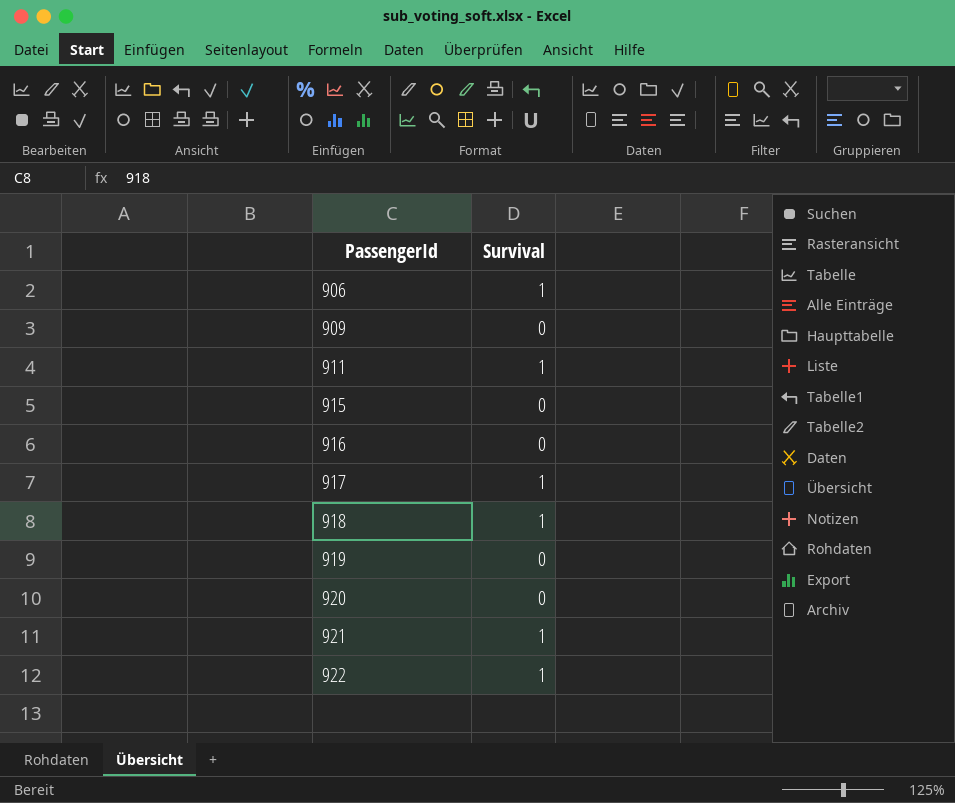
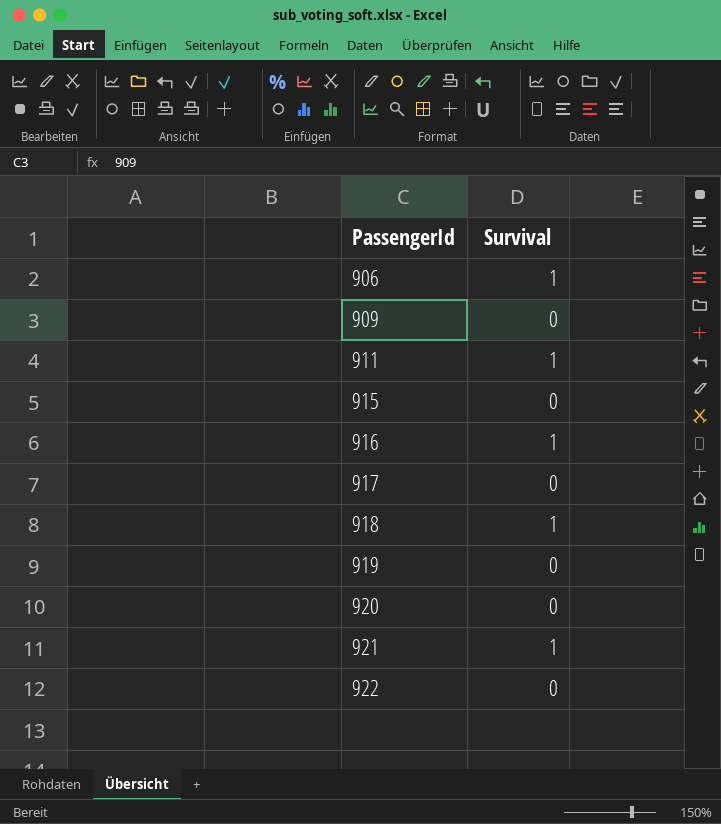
916 | Survival: 0 -> 1
917 | Survival: 1 -> 0
922 | Survival: 1 -> 0

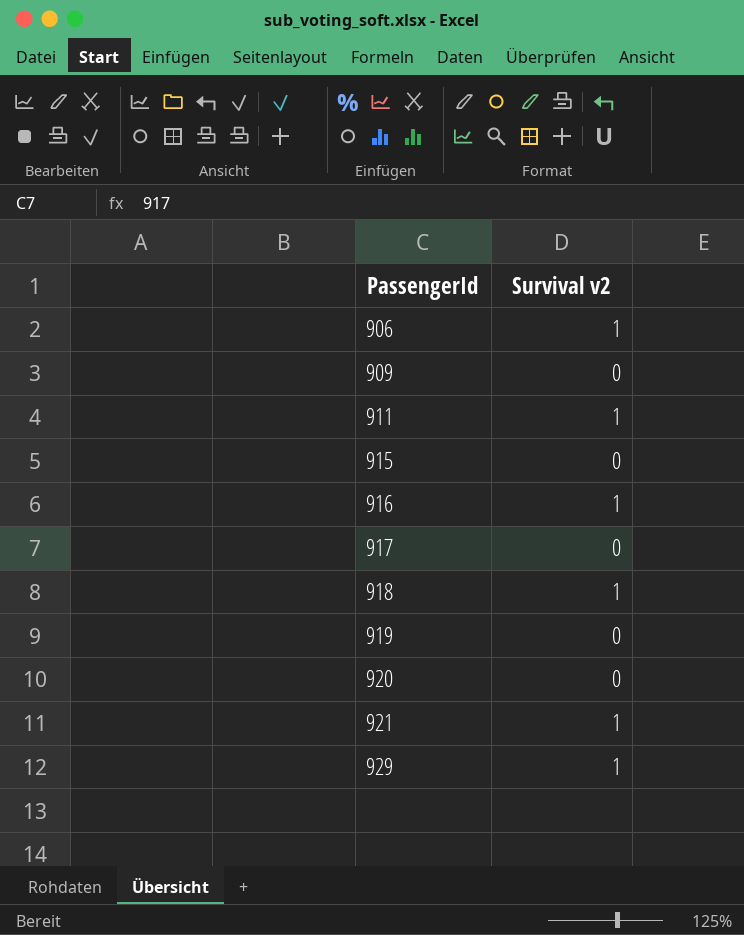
column name: Survival -> Survival v2
row 922: 0 -> none
row 929: none -> 1

